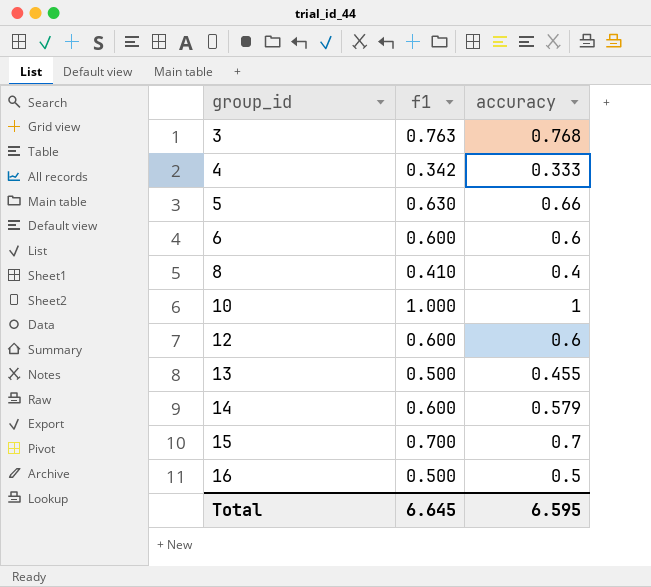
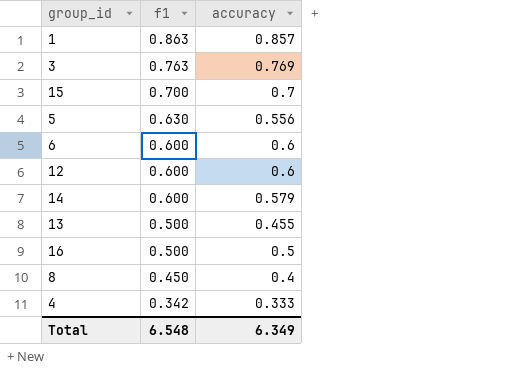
row order: group_id ascending -> f1 descending
row 10: 1.000 | 1 -> none
row 1: none -> 0.863 | 0.857
3 | accuracy: 0.768 -> 0.769
5 | accuracy: 0.66 -> 0.556
8 | f1: 0.410 -> 0.450
Total | f1: 6.645 -> 6.548
Total | accuracy: 6.595 -> 6.349

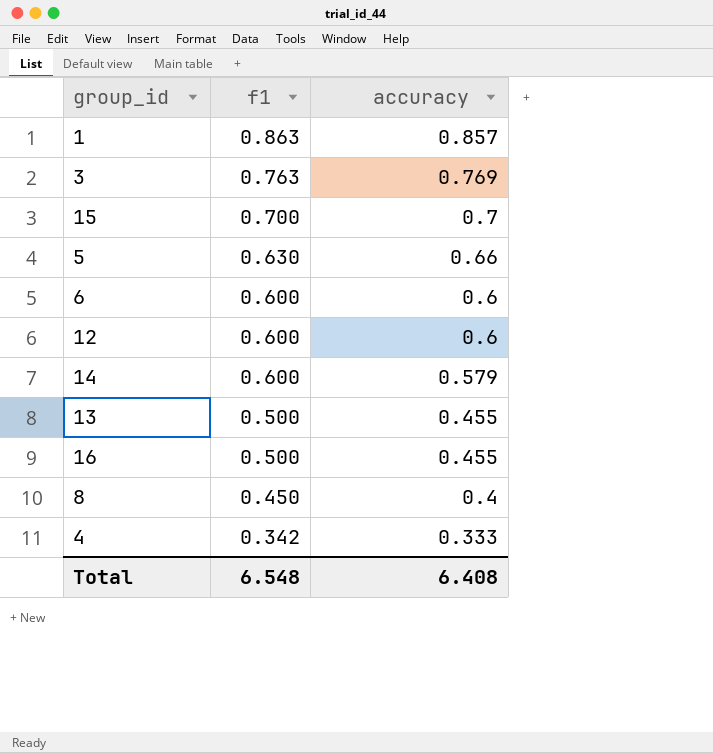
5 | accuracy: 0.556 -> 0.66
16 | accuracy: 0.5 -> 0.455
Total | accuracy: 6.349 -> 6.408

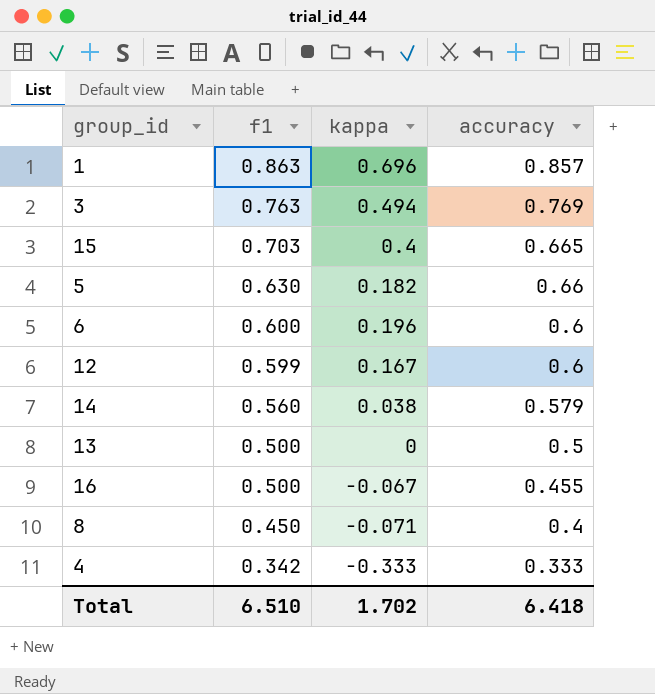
column kappa | position: none -> 3
15 | f1: 0.700 -> 0.703
15 | accuracy: 0.7 -> 0.665
12 | f1: 0.600 -> 0.599
14 | f1: 0.600 -> 0.560
13 | accuracy: 0.455 -> 0.5
Total | f1: 6.548 -> 6.510
Total | accuracy: 6.408 -> 6.418

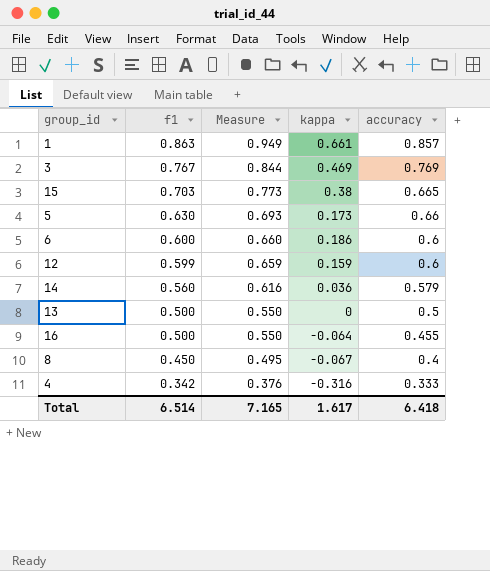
column Measure | formula: none -> [f1] * 1.1
1 | kappa: 0.696 -> 0.661
3 | f1: 0.763 -> 0.767
3 | kappa: 0.494 -> 0.469
15 | kappa: 0.4 -> 0.38
5 | kappa: 0.182 -> 0.173
6 | kappa: 0.196 -> 0.186
12 | kappa: 0.167 -> 0.159
14 | kappa: 0.038 -> 0.036
16 | kappa: -0.067 -> -0.064
8 | kappa: -0.071 -> -0.067
4 | kappa: -0.333 -> -0.316
Total | f1: 6.510 -> 6.514
Total | kappa: 1.702 -> 1.617

